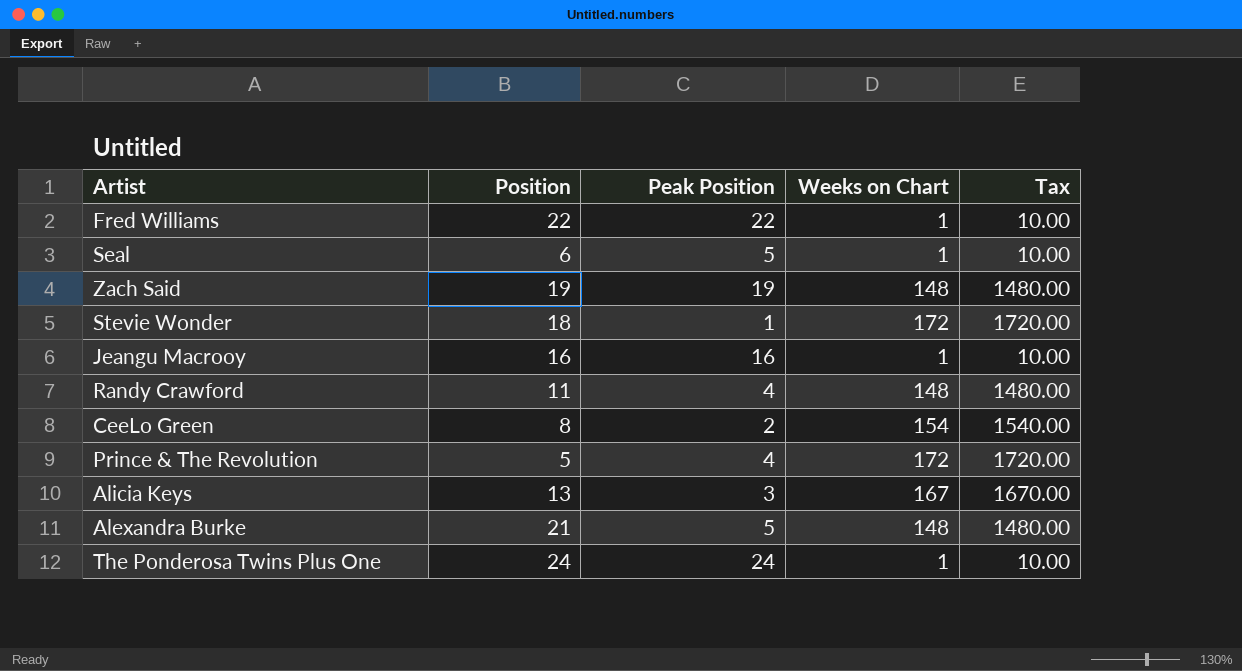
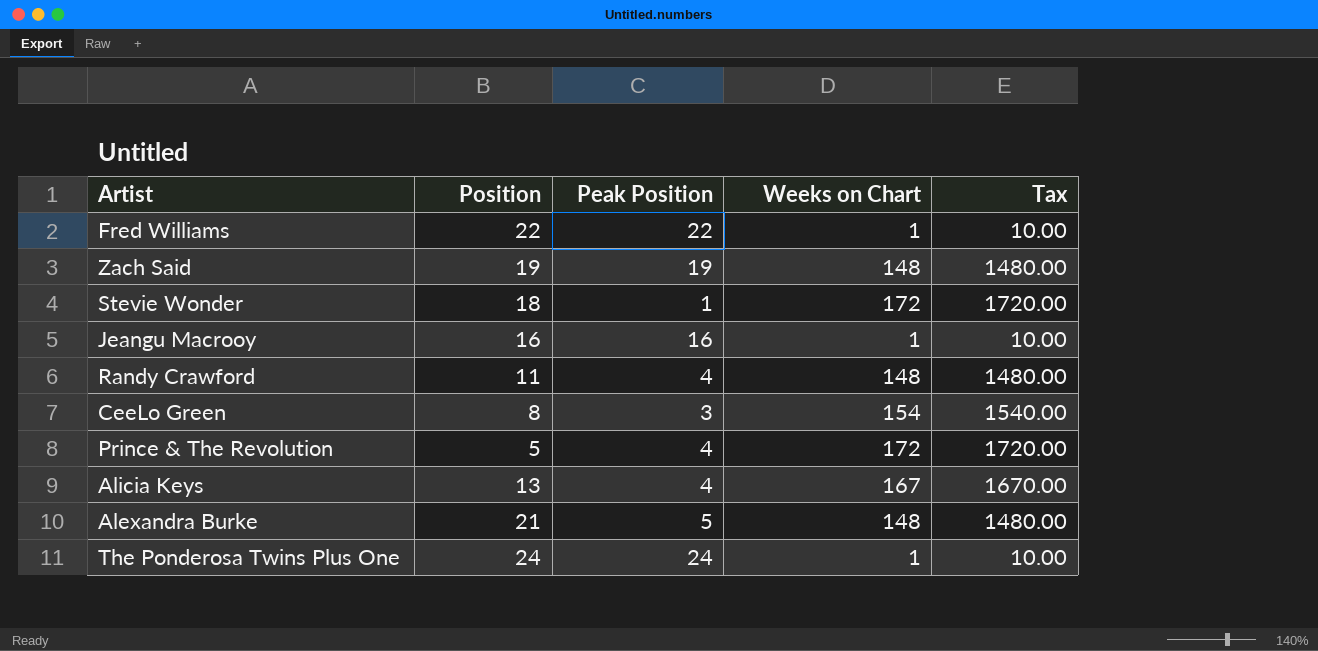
row Seal: 6 | 5 | 1 | 10.00 -> none
CeeLo Green | Peak Position: 2 -> 3
Alicia Keys | Peak Position: 3 -> 4

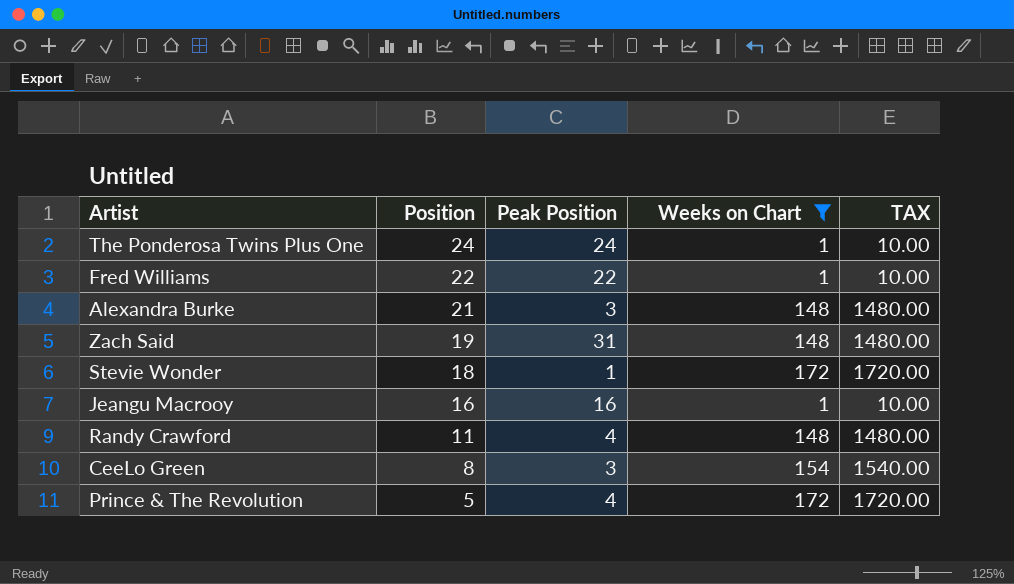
filter: none -> Weeks on Chart != 167
row order: none -> Position descending
column name: Tax -> TAX
Alexandra Burke | Peak Position: 5 -> 3
Zach Said | Peak Position: 19 -> 31

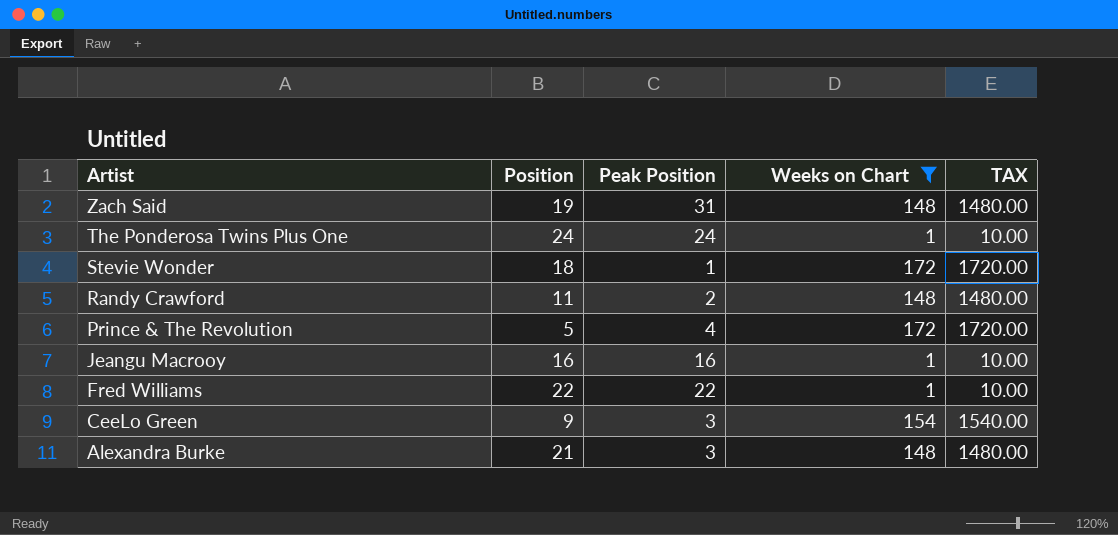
row order: Position descending -> Artist descending
Randy Crawford | Peak Position: 4 -> 2
CeeLo Green | Position: 8 -> 9

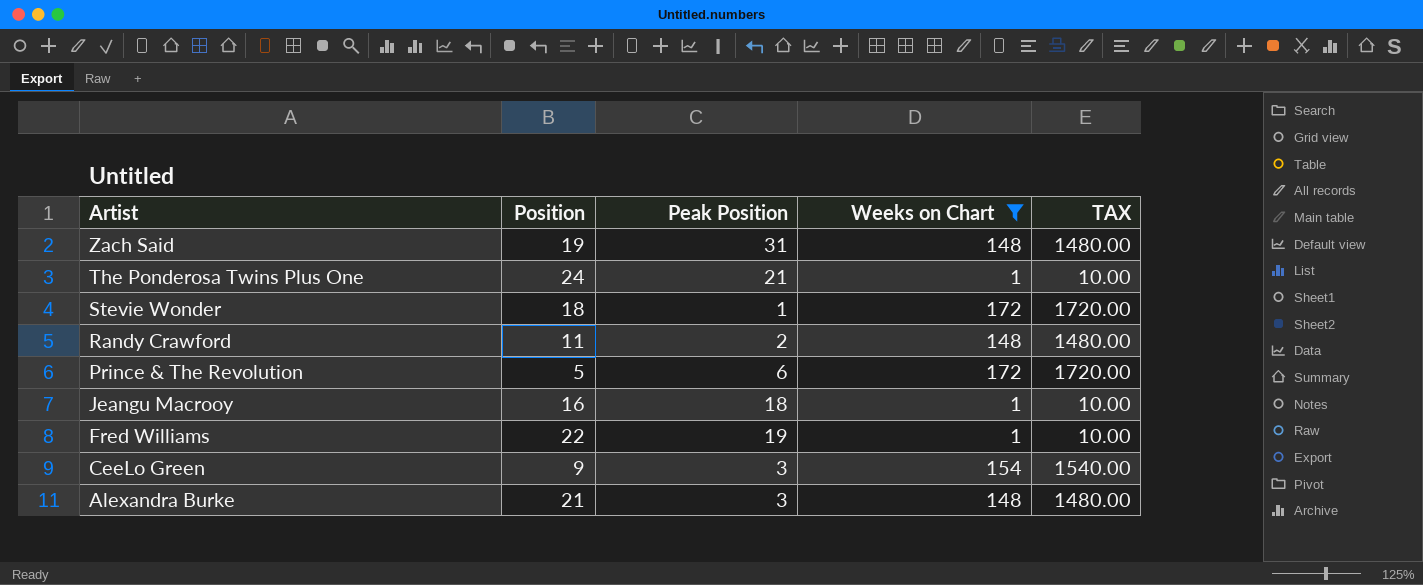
The Ponderosa Twins Plus One | Peak Position: 24 -> 21
Prince & The Revolution | Peak Position: 4 -> 6
Jeangu Macrooy | Peak Position: 16 -> 18
Fred Williams | Peak Position: 22 -> 19

